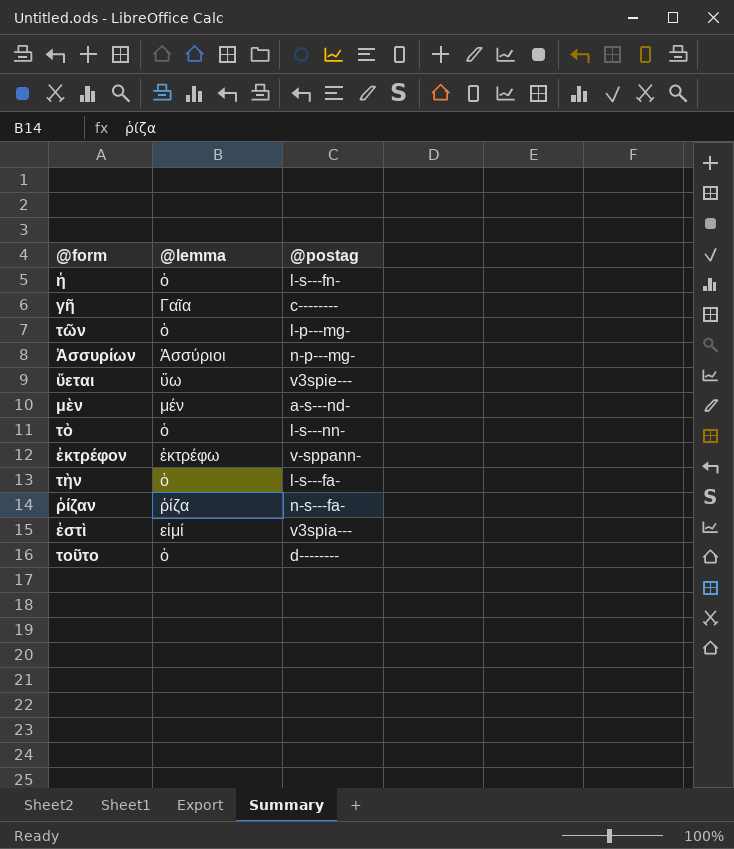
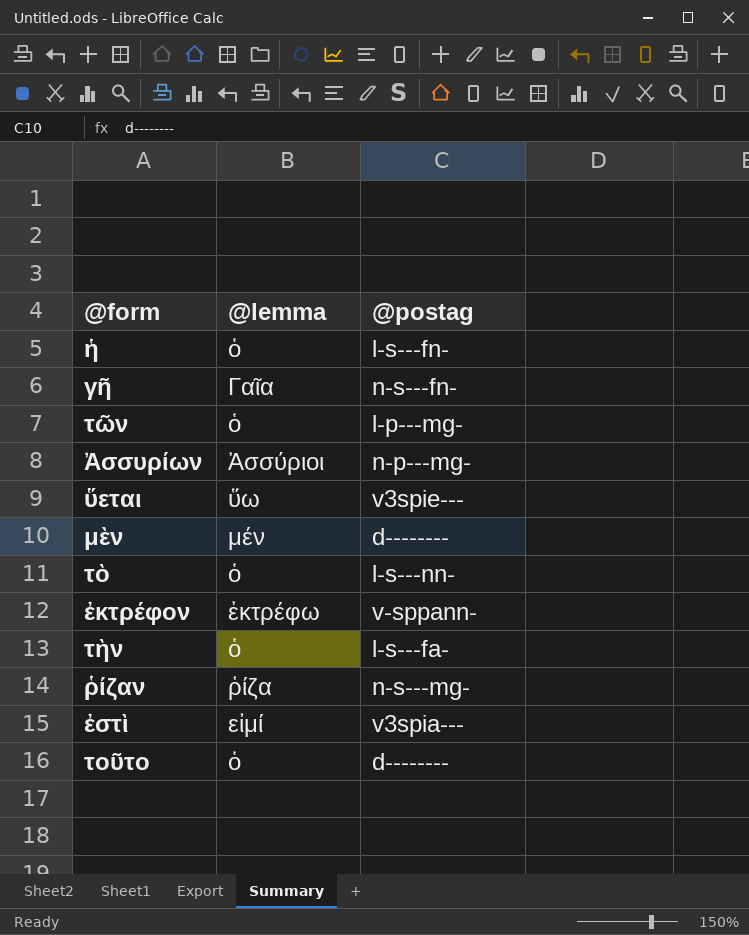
γῆ | @postag: c-------- -> n-s---fn-
μὲν | @postag: a-s---nd- -> d--------
ῥίζαν | @postag: n-s---fa- -> n-s---mg-

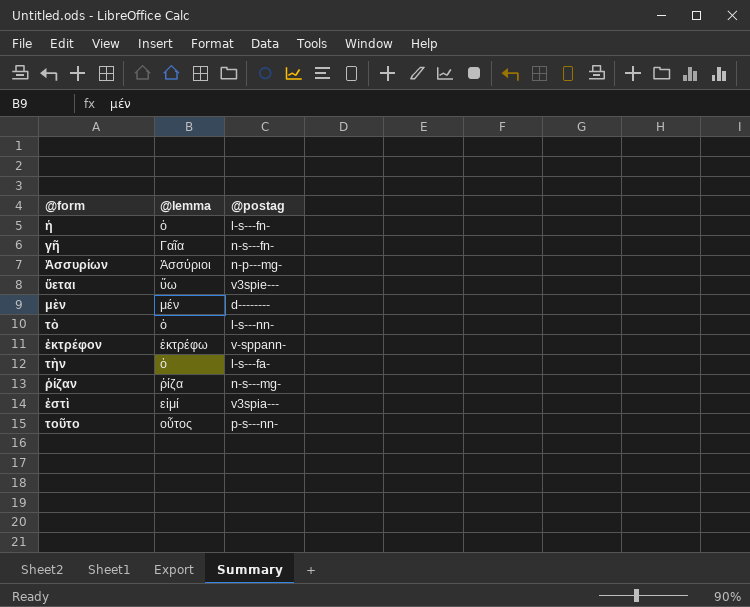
row τῶν: ὁ | l-p---mg- -> none
τοῦτο | @lemma: ὁ -> οὗτος
τοῦτο | @postag: d-------- -> p-s---nn-

